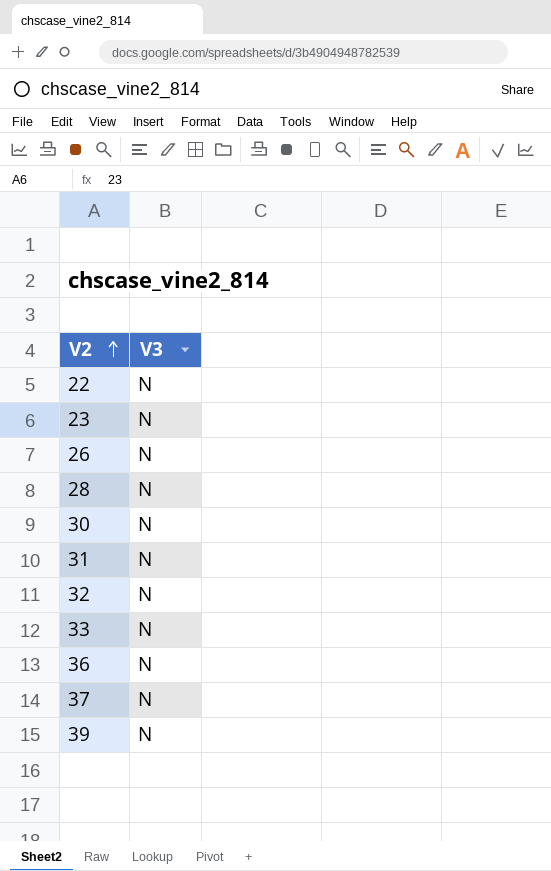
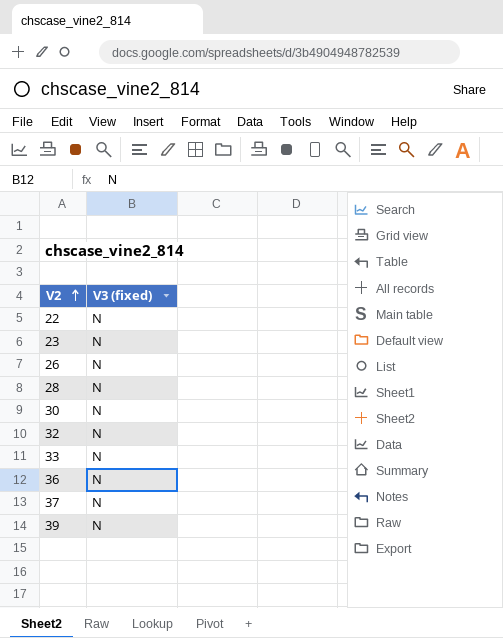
column name: V3 -> V3 (fixed)
row 31: N -> none

